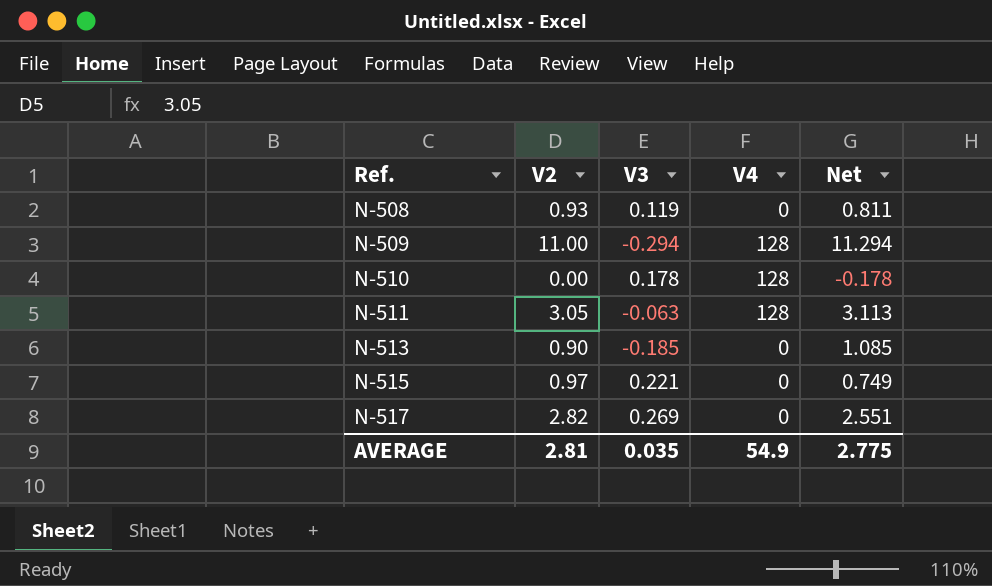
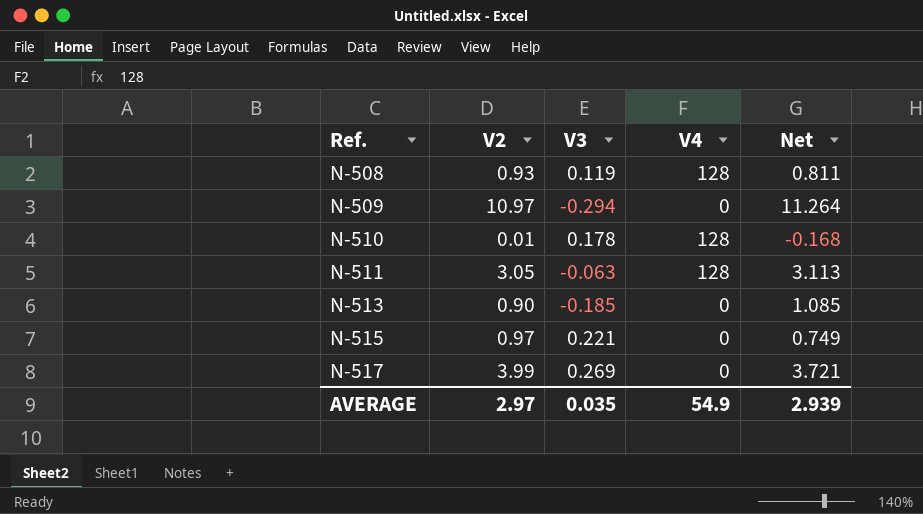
N-508 | V4: 0 -> 128
N-509 | V2: 11.00 -> 10.97
N-509 | V4: 128 -> 0
N-509 | Net: 11.294 -> 11.264
N-510 | V2: 0.00 -> 0.01
N-510 | Net: -0.178 -> -0.168
N-517 | V2: 2.82 -> 3.99
N-517 | Net: 2.551 -> 3.721
AVERAGE | V2: 2.81 -> 2.97
AVERAGE | Net: 2.775 -> 2.939

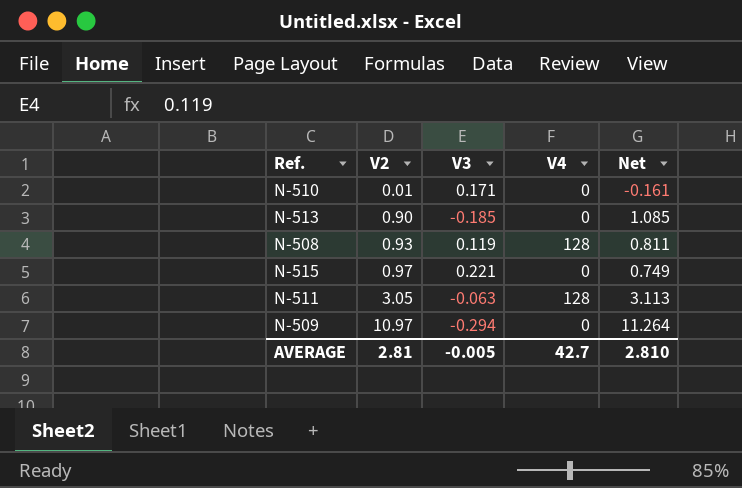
row order: Ref. ascending -> V2 ascending
row N-517: 3.99 | 0.269 | 0 | 3.721 -> none
N-510 | V3: 0.178 -> 0.171
N-510 | V4: 128 -> 0
N-510 | Net: -0.168 -> -0.161
AVERAGE | V2: 2.97 -> 2.81
AVERAGE | V3: 0.035 -> -0.005
AVERAGE | V4: 54.9 -> 42.7
AVERAGE | Net: 2.939 -> 2.810

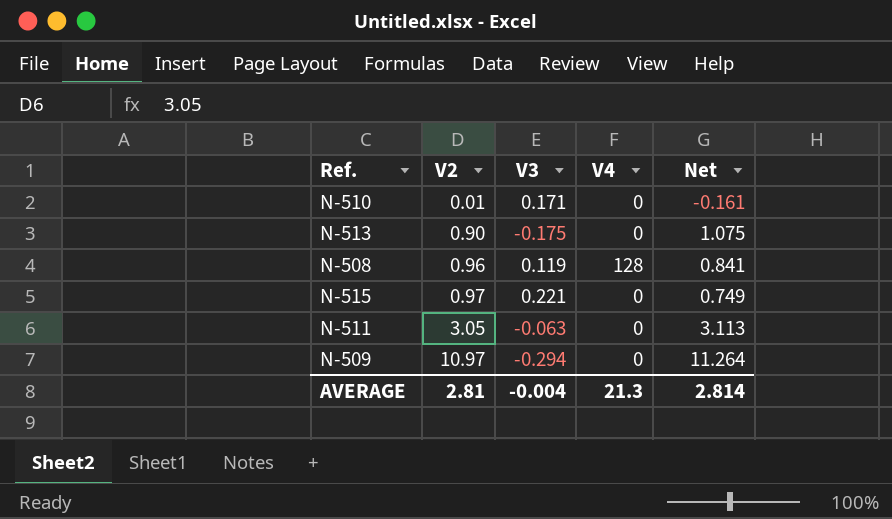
N-513 | V3: -0.185 -> -0.175
N-513 | Net: 1.085 -> 1.075
N-508 | V2: 0.93 -> 0.96
N-508 | Net: 0.811 -> 0.841
N-511 | V4: 128 -> 0
AVERAGE | V3: -0.005 -> -0.004
AVERAGE | V4: 42.7 -> 21.3
AVERAGE | Net: 2.810 -> 2.814

